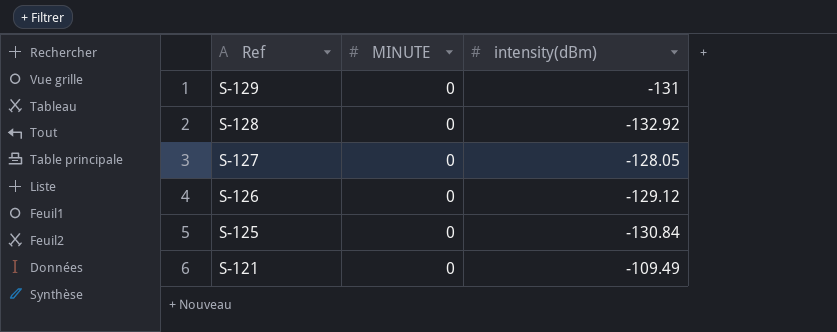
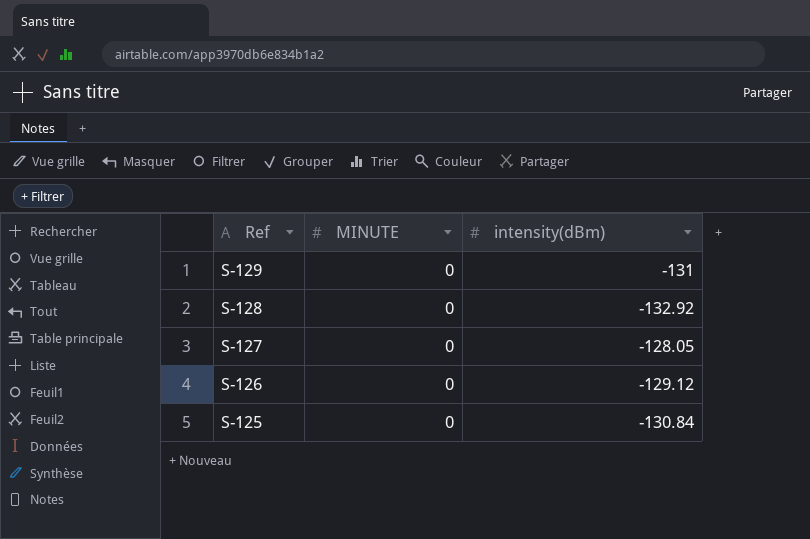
row S-121: 0 | -109.49 -> none

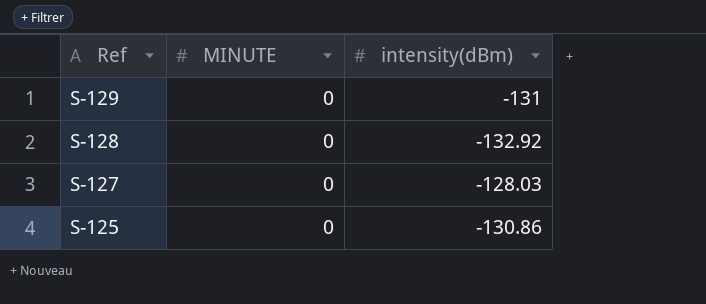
row S-126: 0 | -129.12 -> none
S-127 | intensity(dBm): -128.05 -> -128.03
S-125 | intensity(dBm): -130.84 -> -130.86

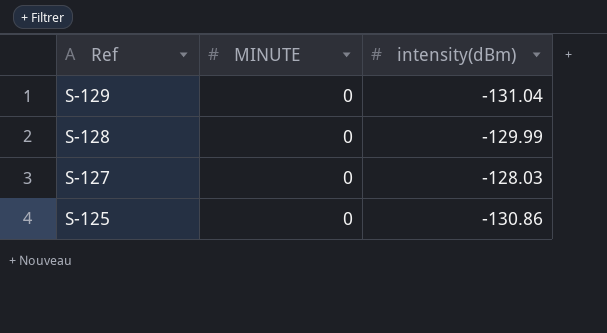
S-129 | intensity(dBm): -131 -> -131.04
S-128 | intensity(dBm): -132.92 -> -129.99

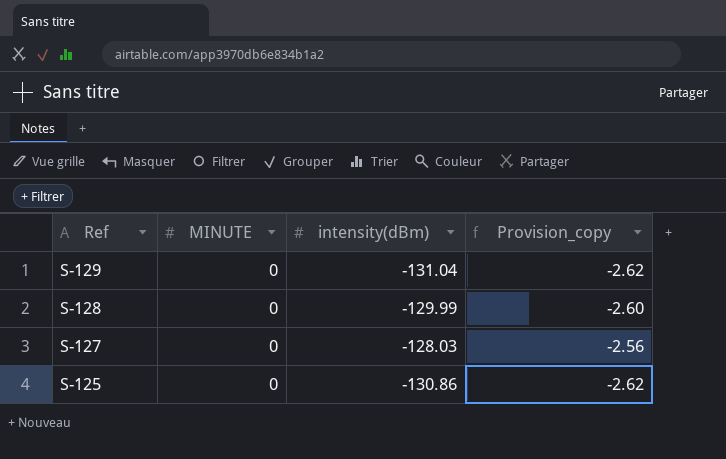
column Provision_copy | formula: none -> [intensity(dBm)] * 0.02

